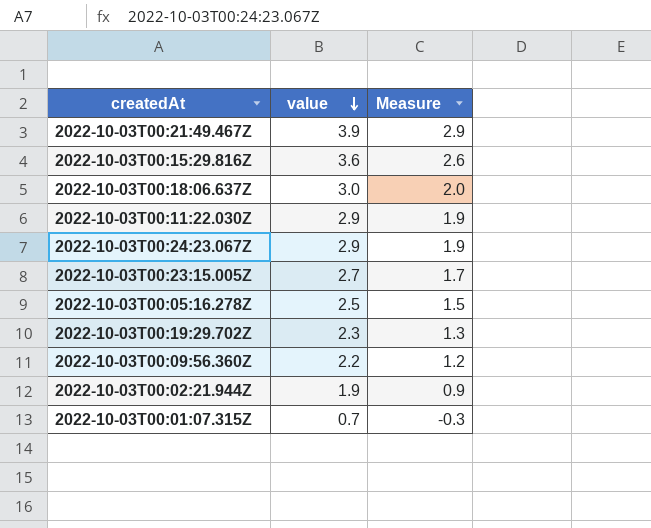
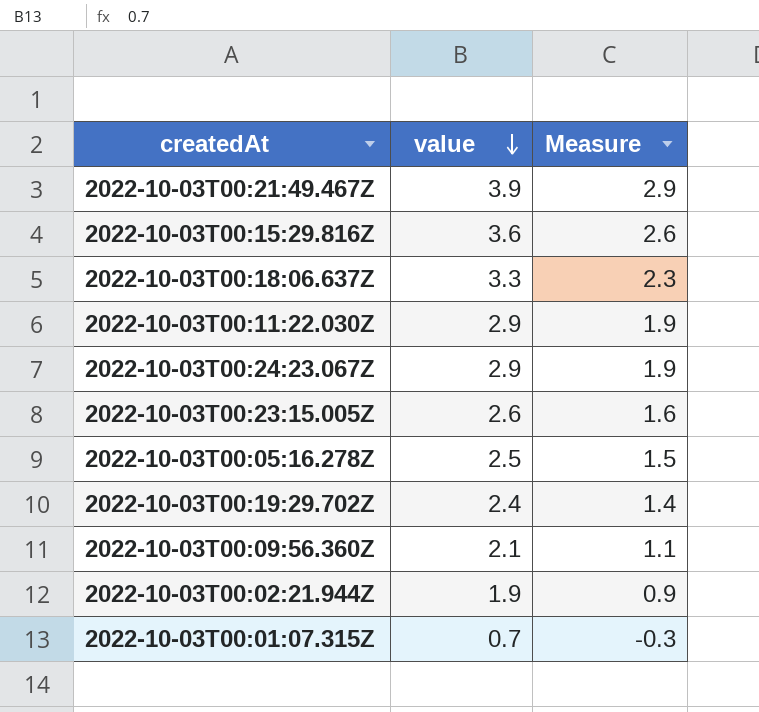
2022-10-03T00:18:06.637Z | value: 3.0 -> 3.3
2022-10-03T00:18:06.637Z | Measure: 2.0 -> 2.3
2022-10-03T00:23:15.005Z | value: 2.7 -> 2.6
2022-10-03T00:23:15.005Z | Measure: 1.7 -> 1.6
2022-10-03T00:19:29.702Z | value: 2.3 -> 2.4
2022-10-03T00:19:29.702Z | Measure: 1.3 -> 1.4
2022-10-03T00:09:56.360Z | value: 2.2 -> 2.1
2022-10-03T00:09:56.360Z | Measure: 1.2 -> 1.1

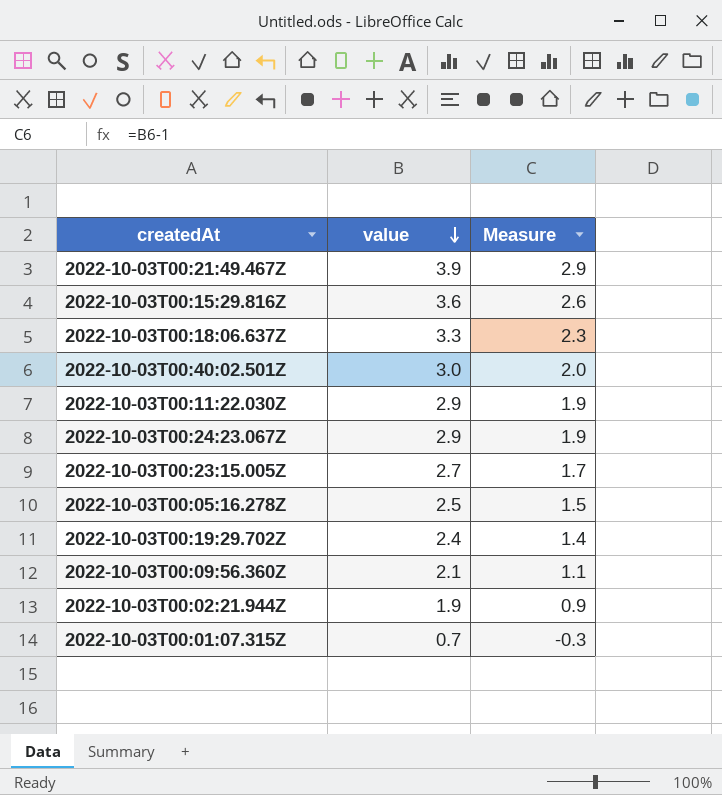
row 2022-10-03T00:40:02.501Z: none -> 3.0 | 2.0
2022-10-03T00:23:15.005Z | value: 2.6 -> 2.7
2022-10-03T00:23:15.005Z | Measure: 1.6 -> 1.7

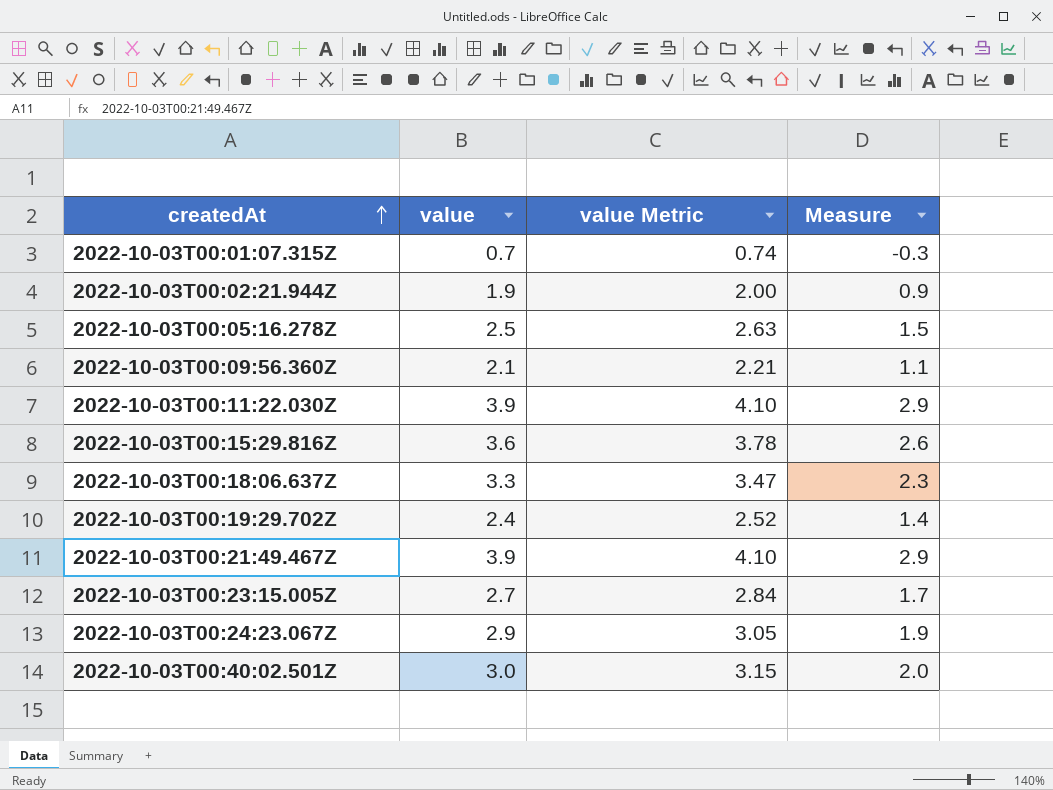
row order: value descending -> createdAt ascending
column value Metric | formula: none -> [value] * 1.05
2022-10-03T00:11:22.030Z | value: 2.9 -> 3.9
2022-10-03T00:11:22.030Z | Measure: 1.9 -> 2.9

